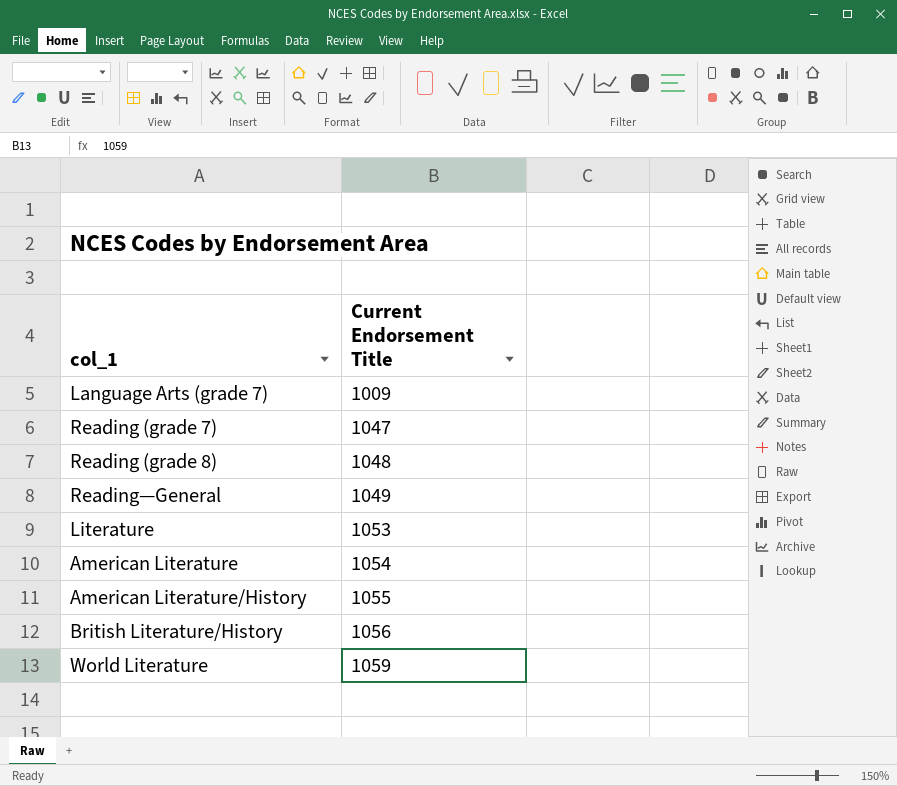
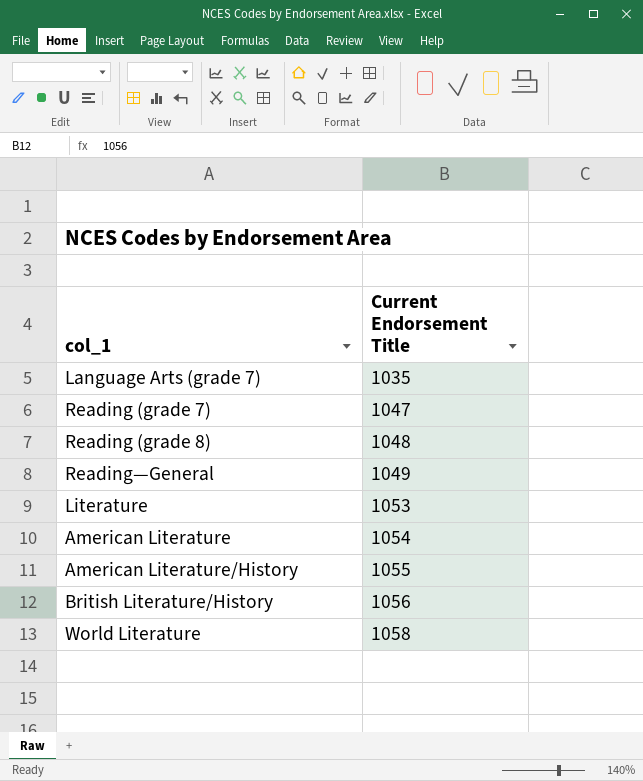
Language Arts (grade 7) | Current Endorsement Title: 1009 -> 1035
World Literature | Current Endorsement Title: 1059 -> 1058

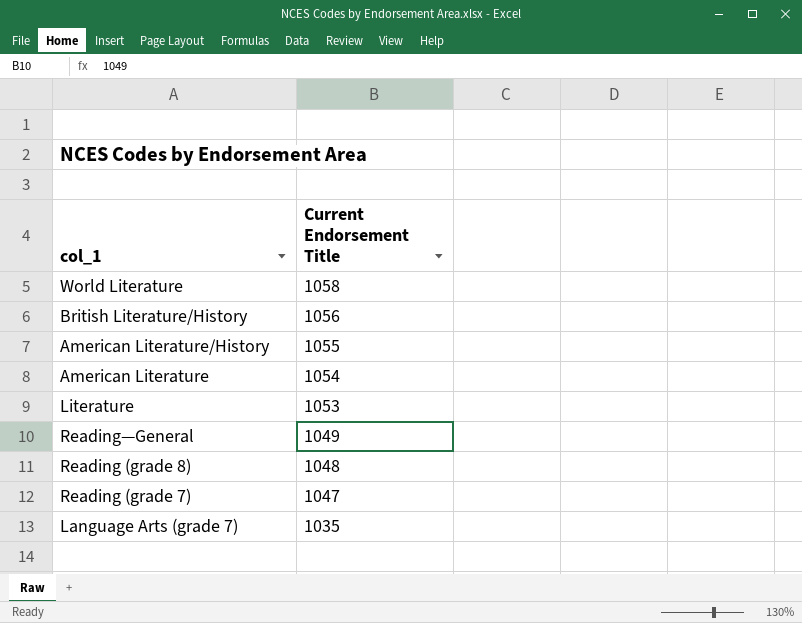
row order: Current Endorsement Title ascending -> Current Endorsement Title descending

